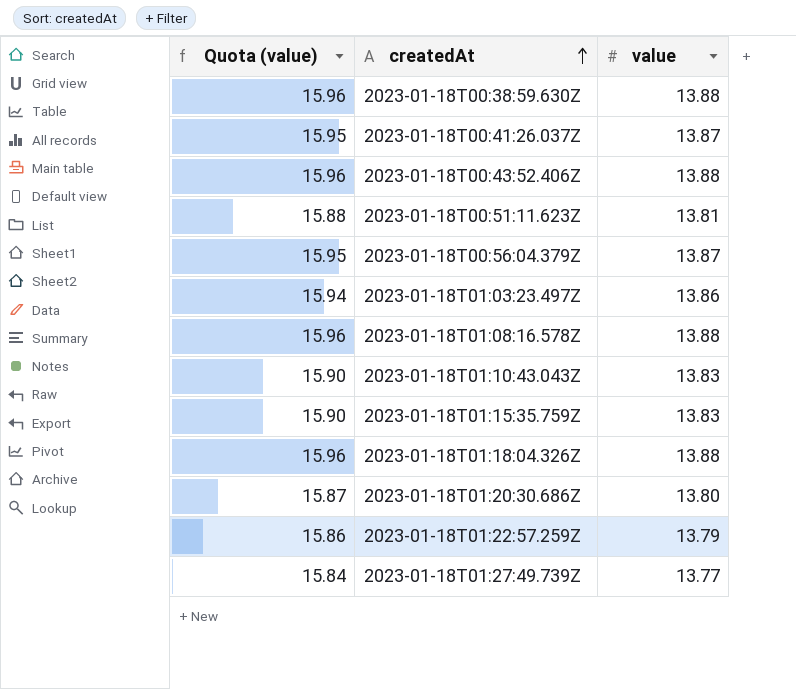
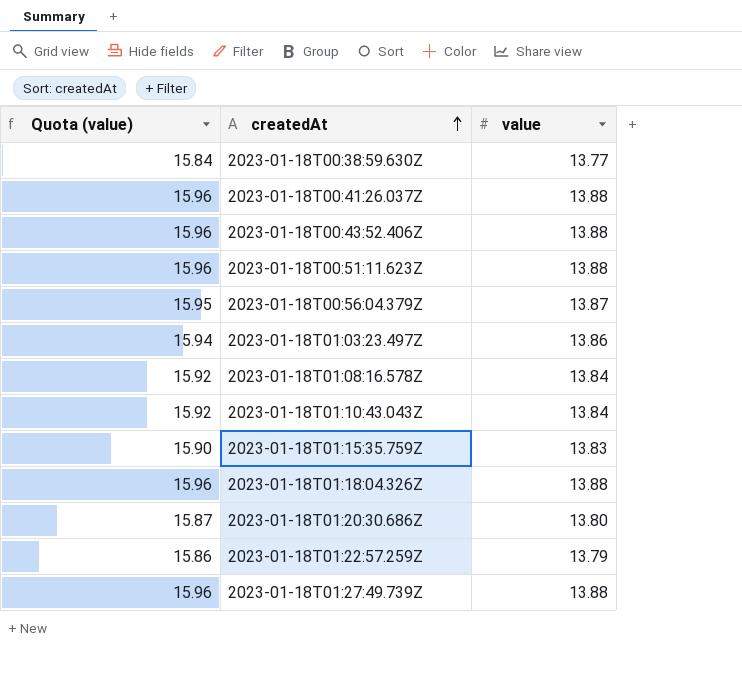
2023-01-18T00:38:59.630Z | Quota (value): 15.96 -> 15.84
2023-01-18T00:38:59.630Z | value: 13.88 -> 13.77
2023-01-18T00:41:26.037Z | Quota (value): 15.95 -> 15.96
2023-01-18T00:41:26.037Z | value: 13.87 -> 13.88
2023-01-18T00:51:11.623Z | Quota (value): 15.88 -> 15.96
2023-01-18T00:51:11.623Z | value: 13.81 -> 13.88
2023-01-18T01:08:16.578Z | Quota (value): 15.96 -> 15.92
2023-01-18T01:08:16.578Z | value: 13.88 -> 13.84
2023-01-18T01:10:43.043Z | Quota (value): 15.90 -> 15.92
2023-01-18T01:10:43.043Z | value: 13.83 -> 13.84
2023-01-18T01:27:49.739Z | Quota (value): 15.84 -> 15.96
2023-01-18T01:27:49.739Z | value: 13.77 -> 13.88

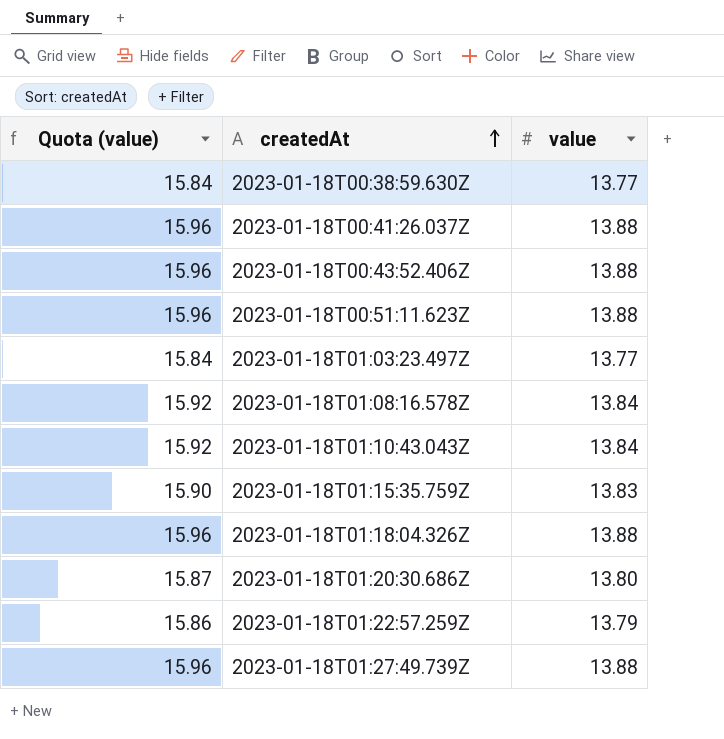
row 2023-01-18T00:56:04.379Z: 15.95 | 13.87 -> none
2023-01-18T01:03:23.497Z | Quota (value): 15.94 -> 15.84
2023-01-18T01:03:23.497Z | value: 13.86 -> 13.77

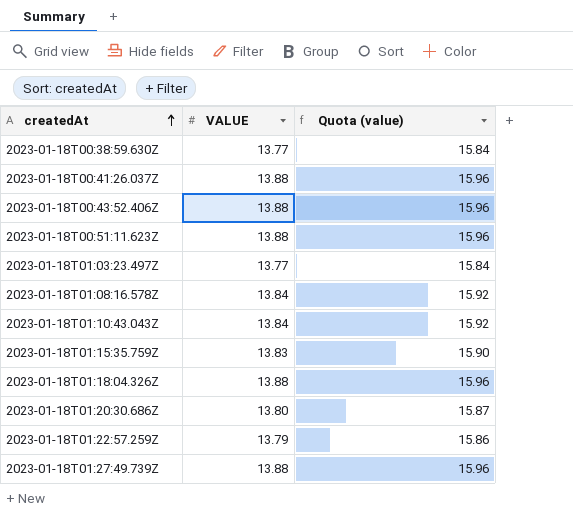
column name: value -> VALUE
column Quota (value) | position: 1 -> 3

